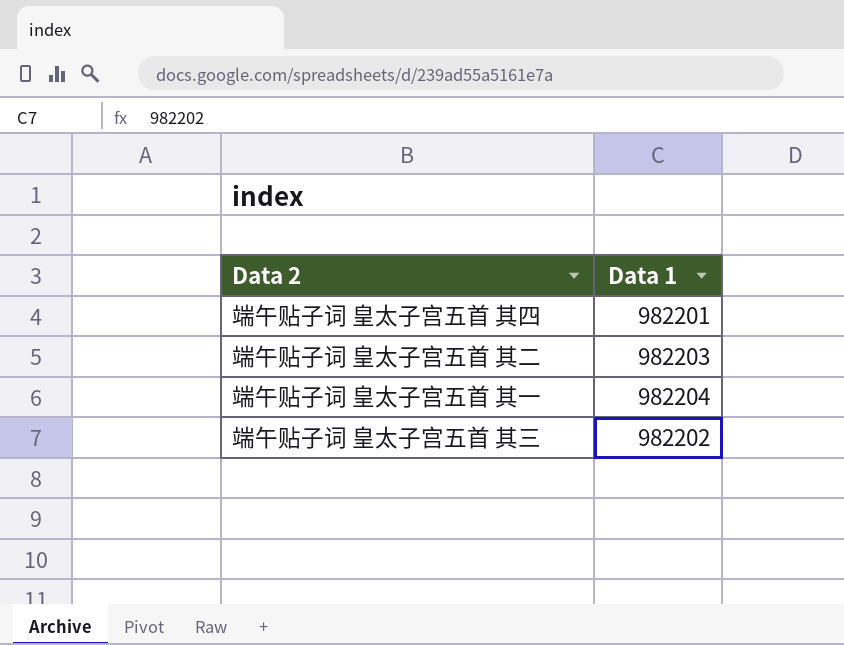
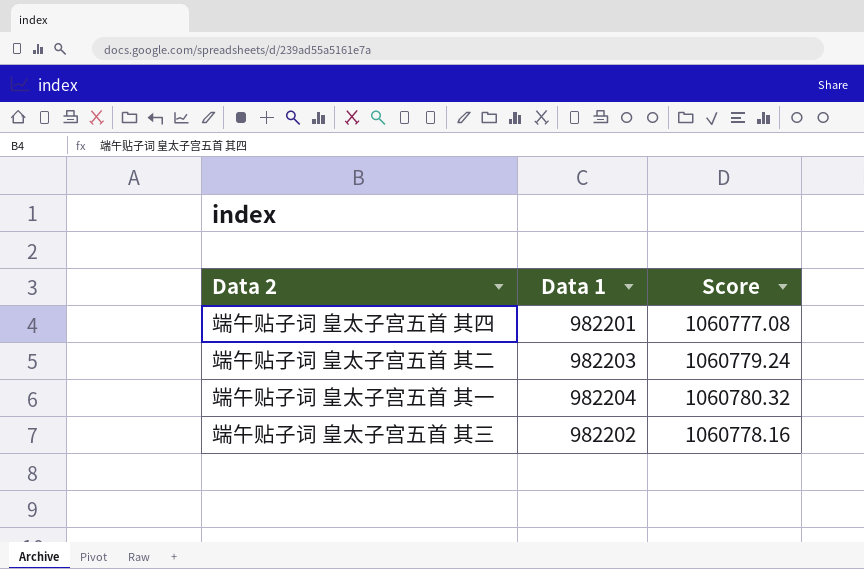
column Score | formula: none -> [Data 1] * 1.08

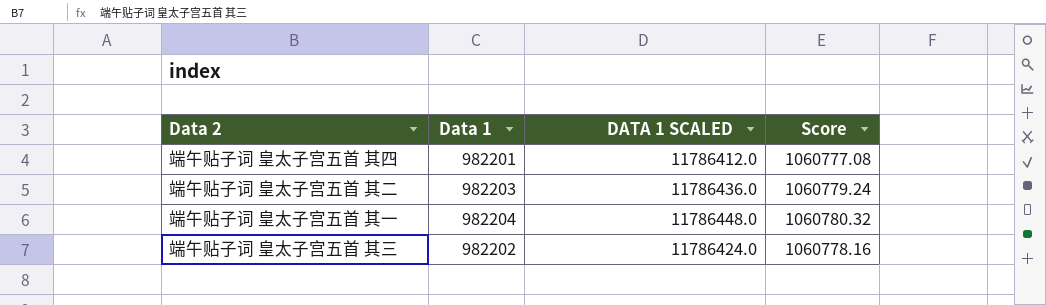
column DATA 1 SCALED | formula: none -> [Data 1] * 12

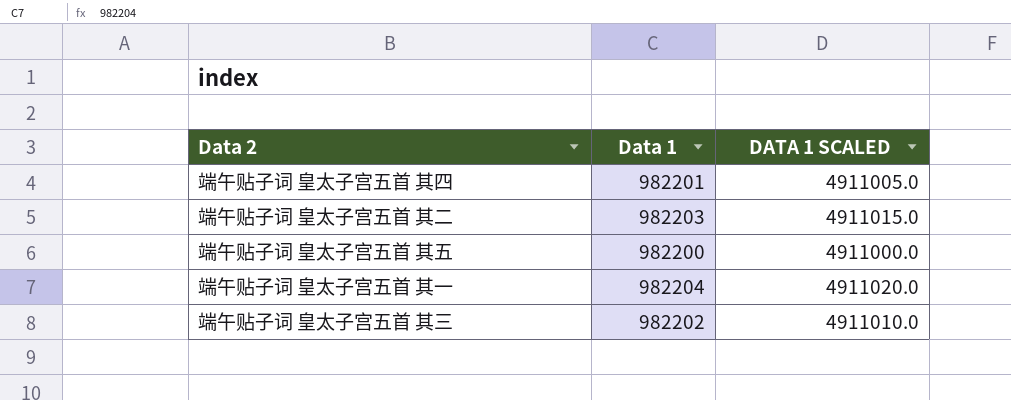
column Score | formula: [Data 1] * 1.08 -> none
column DATA 1 SCALED | formula: [Data 1] * 12 -> [Data 1] * 5
row 端午贴子词 皇太子宫五首 其五: none -> 982200 | 4911000.0

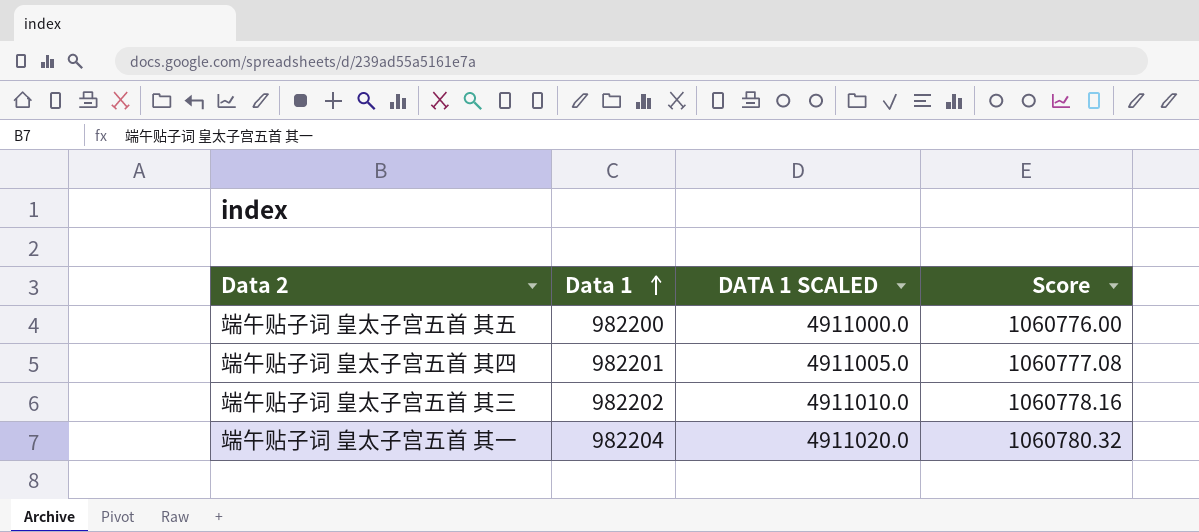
row order: none -> Data 1 ascending
column Score | formula: none -> [Data 1] * 1.08
row 端午贴子词 皇太子宫五首 其二: 982203 | 4911015.0 -> none

